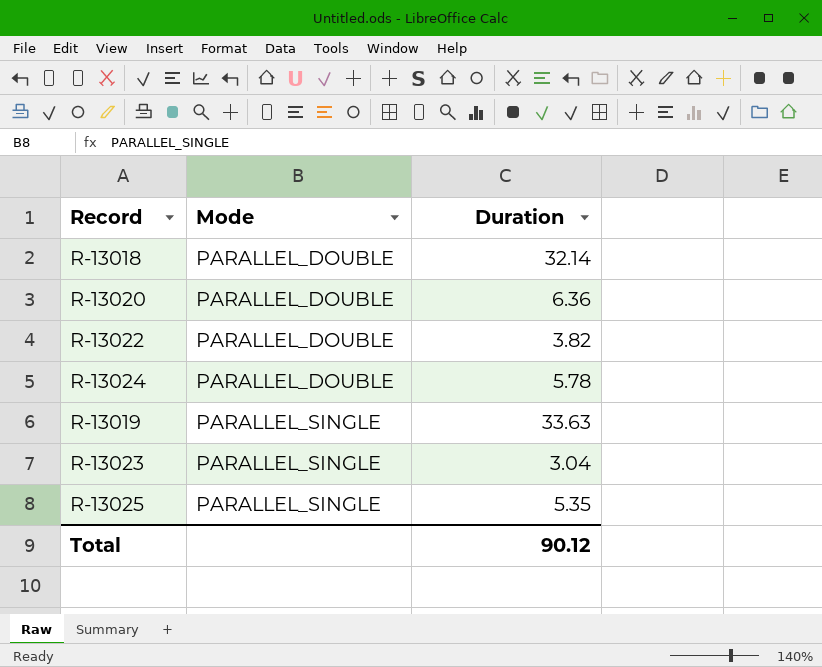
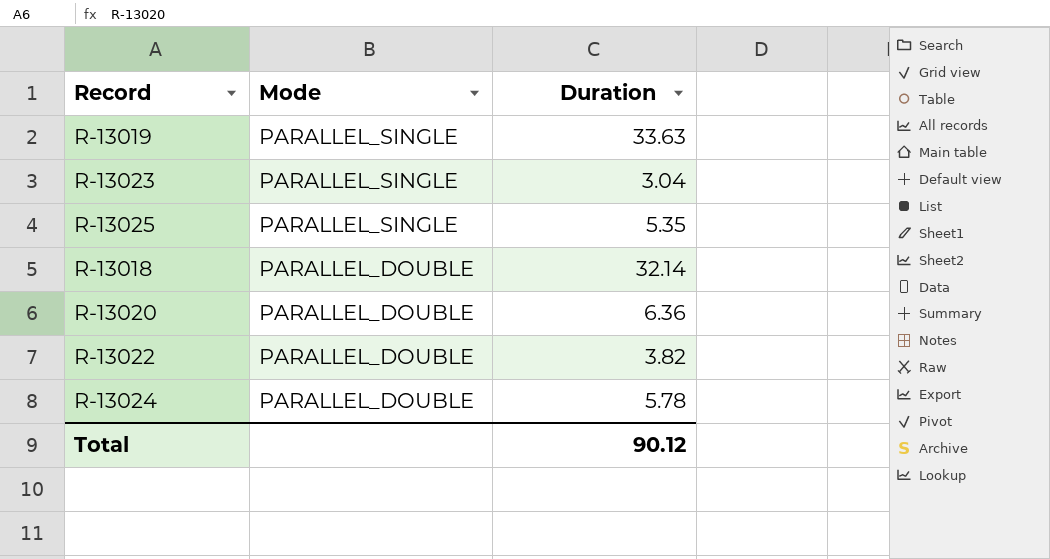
row order: Mode ascending -> Mode descending

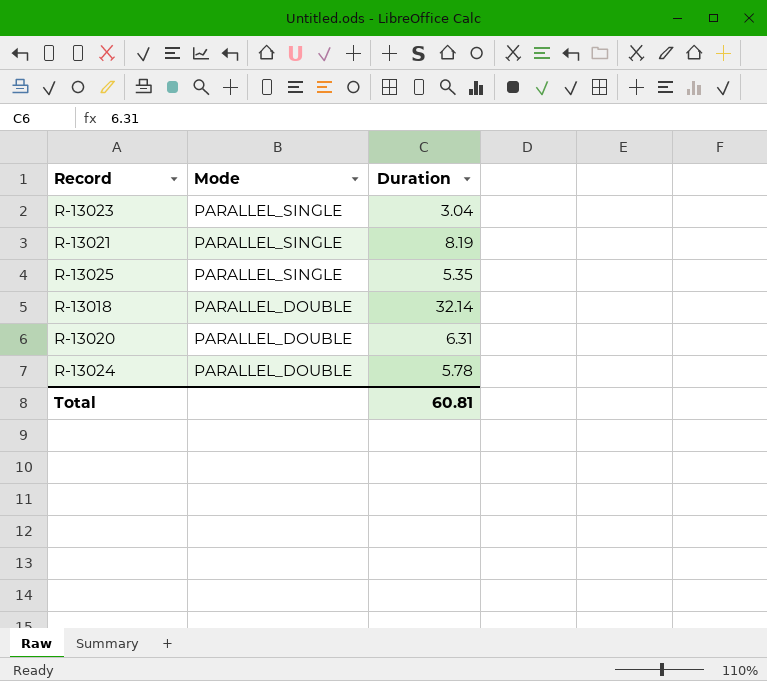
row R-13019: PARALLEL_SINGLE | 33.63 -> none
row R-13022: PARALLEL_DOUBLE | 3.82 -> none
row R-13021: none -> PARALLEL_SINGLE | 8.19
R-13020 | Duration: 6.36 -> 6.31
Total | Duration: 90.12 -> 60.81

